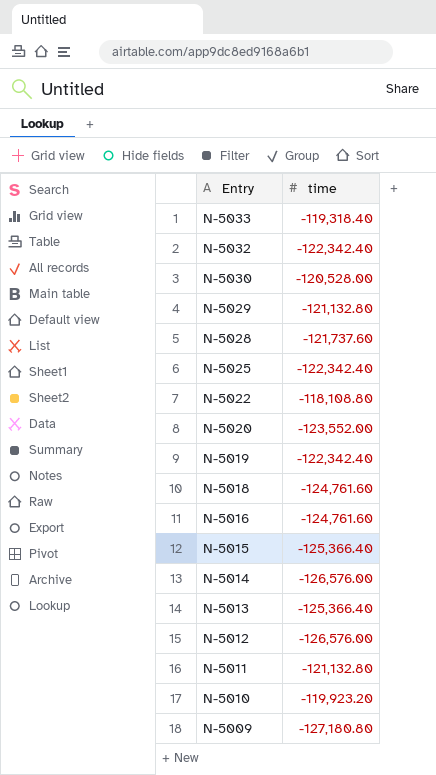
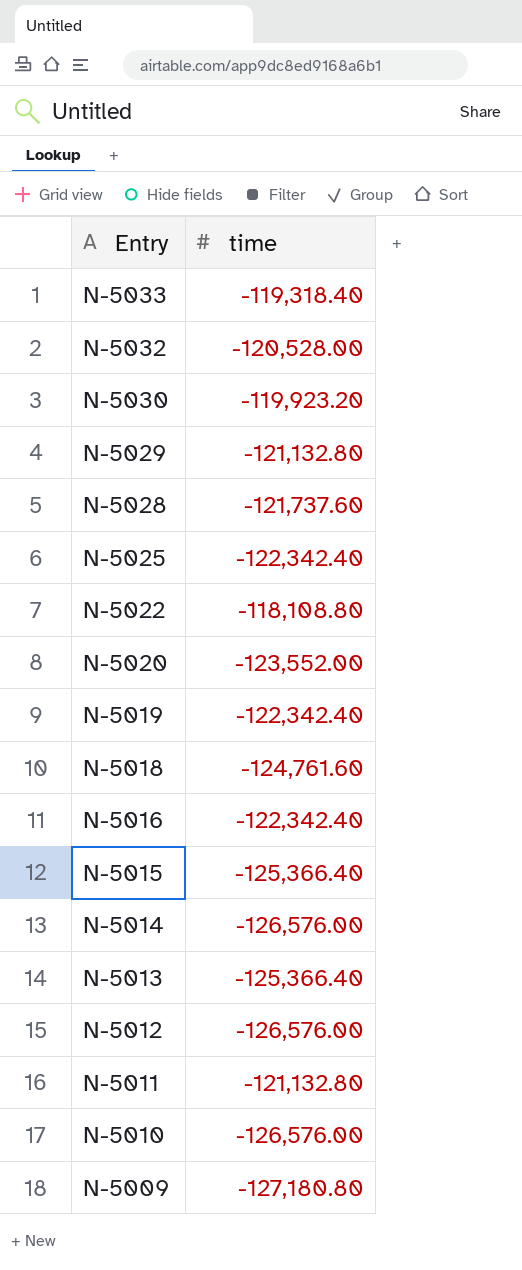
N-5032 | time: -122,342.40 -> -120,528.00
N-5030 | time: -120,528.00 -> -119,923.20
N-5016 | time: -124,761.60 -> -122,342.40
N-5010 | time: -119,923.20 -> -126,576.00

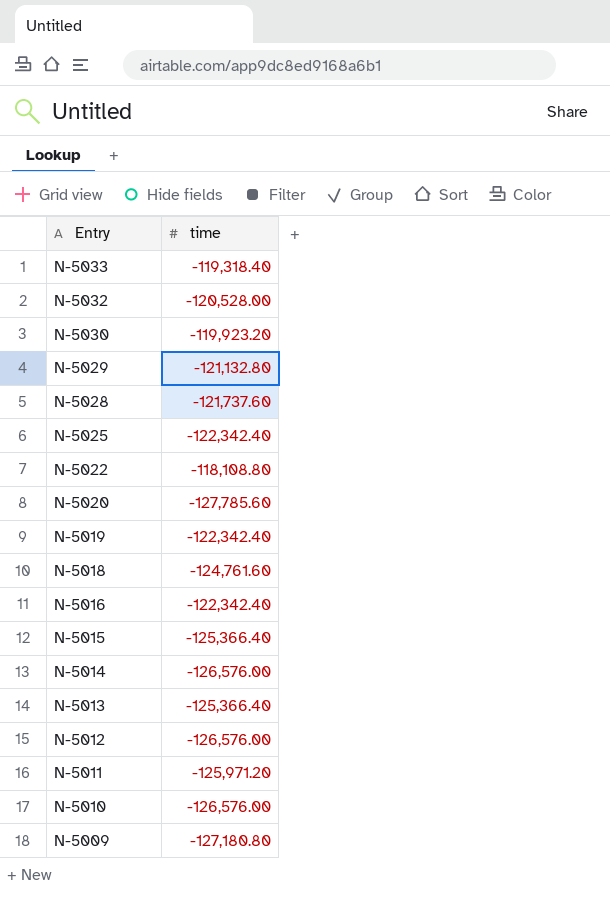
N-5020 | time: -123,552.00 -> -127,785.60
N-5011 | time: -121,132.80 -> -125,971.20

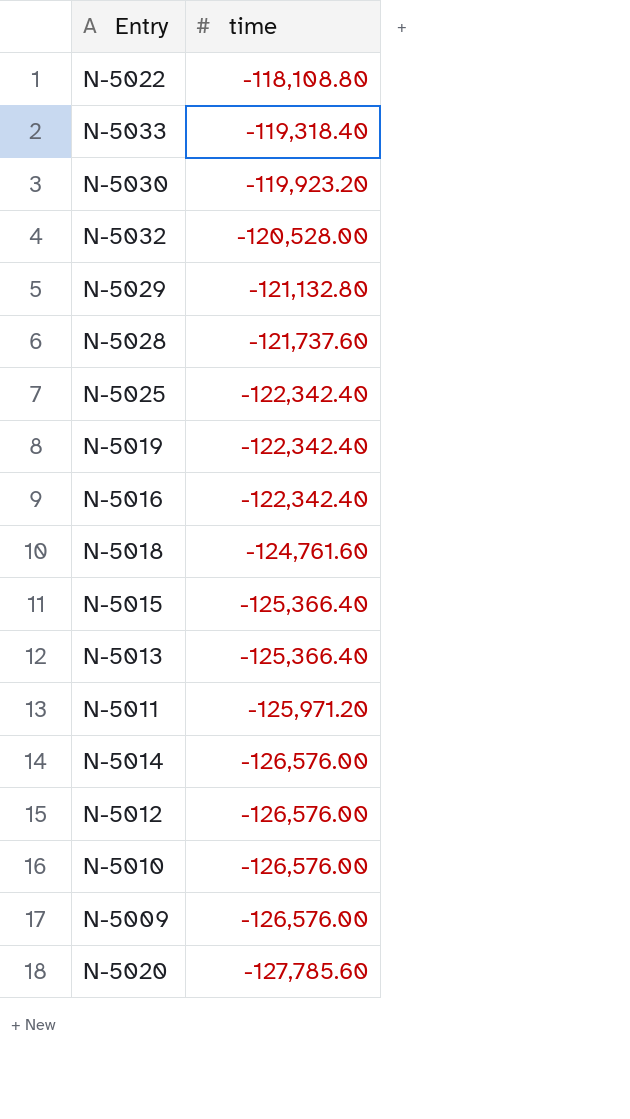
row order: Entry descending -> time descending
N-5009 | time: -127,180.80 -> -126,576.00

